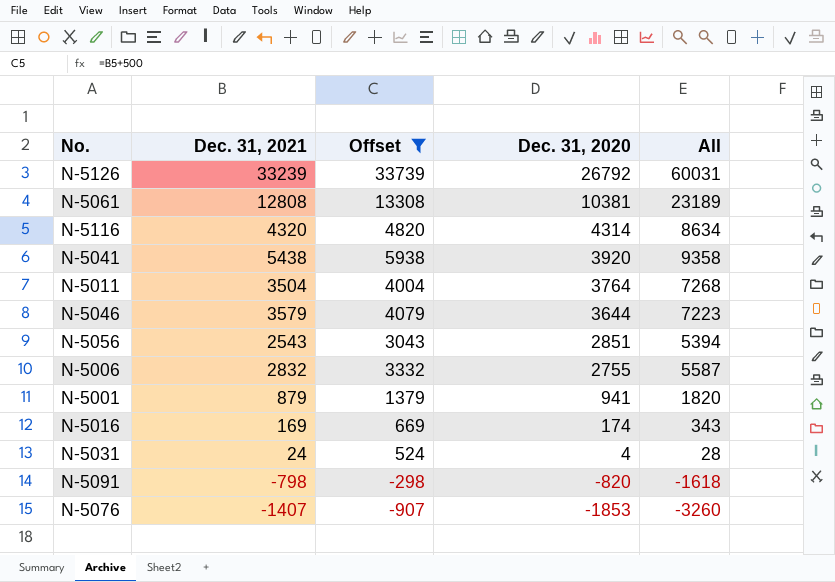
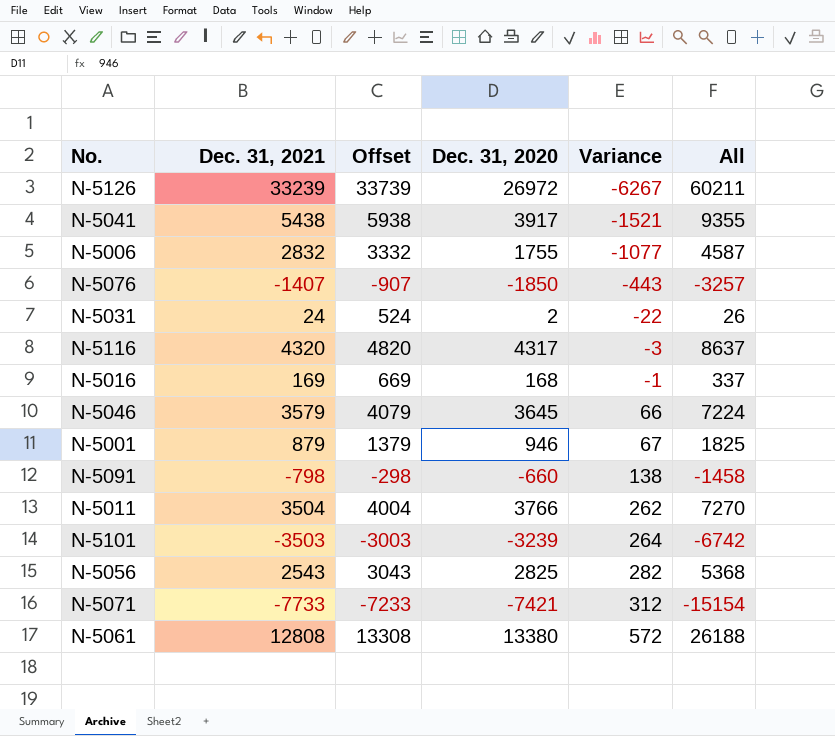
filter: Offset >= -907 -> none
row order: Dec. 31, 2020 descending -> Variance ascending
column Variance | formula: none -> [Dec. 31, 2020] - [Dec. 31, 2021]
N-5126 | Dec. 31, 2020: 26792 -> 26972
N-5126 | All: 60031 -> 60211
N-5041 | Dec. 31, 2020: 3920 -> 3917
N-5041 | All: 9358 -> 9355
N-5006 | Dec. 31, 2020: 2755 -> 1755
N-5006 | All: 5587 -> 4587
N-5076 | Dec. 31, 2020: -1853 -> -1850
N-5076 | All: -3260 -> -3257
N-5031 | Dec. 31, 2020: 4 -> 2
N-5031 | All: 28 -> 26
N-5116 | Dec. 31, 2020: 4314 -> 4317
N-5116 | All: 8634 -> 8637
N-5016 | Dec. 31, 2020: 174 -> 168
N-5016 | All: 343 -> 337
N-5046 | Dec. 31, 2020: 3644 -> 3645
N-5046 | All: 7223 -> 7224
N-5001 | Dec. 31, 2020: 941 -> 946
N-5001 | All: 1820 -> 1825
N-5091 | Dec. 31, 2020: -820 -> -660
N-5091 | All: -1618 -> -1458
N-5011 | Dec. 31, 2020: 3764 -> 3766
N-5011 | All: 7268 -> 7270
N-5056 | Dec. 31, 2020: 2851 -> 2825
N-5056 | All: 5394 -> 5368
N-5061 | Dec. 31, 2020: 10381 -> 13380
N-5061 | All: 23189 -> 26188

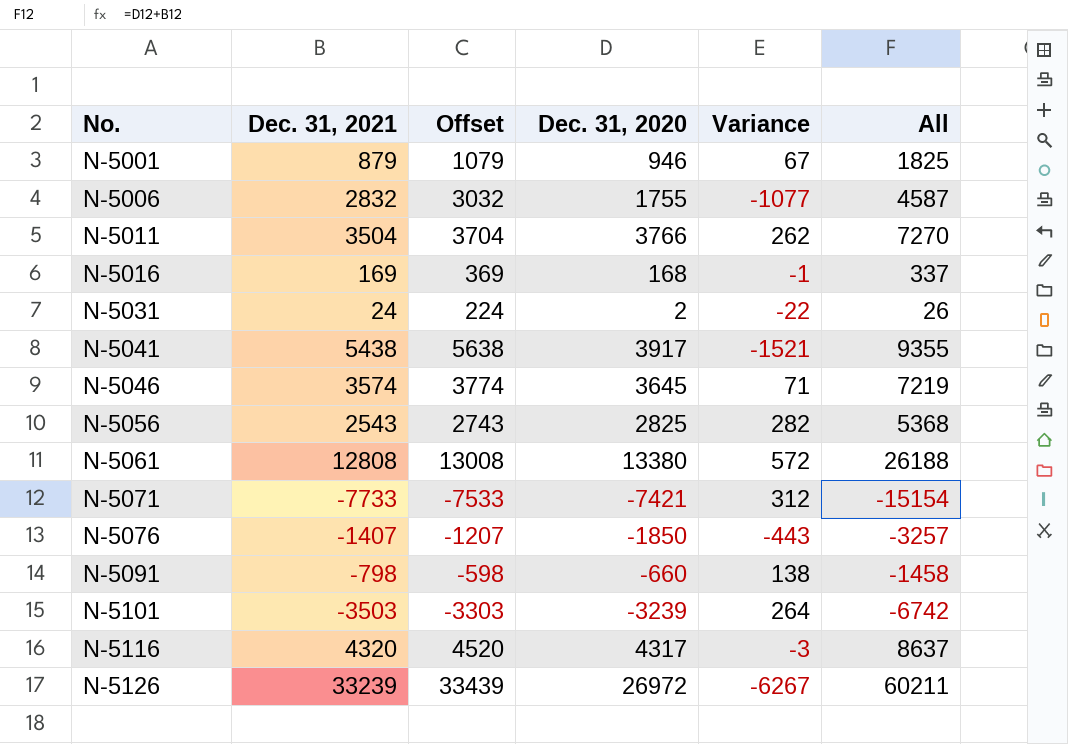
row order: Variance ascending -> No. ascending
column Offset | formula: [Dec. 31, 2021] + 500 -> [Dec. 31, 2021] + 200
N-5046 | Dec. 31, 2021: 3579 -> 3574
N-5046 | Variance: 66 -> 71
N-5046 | All: 7224 -> 7219

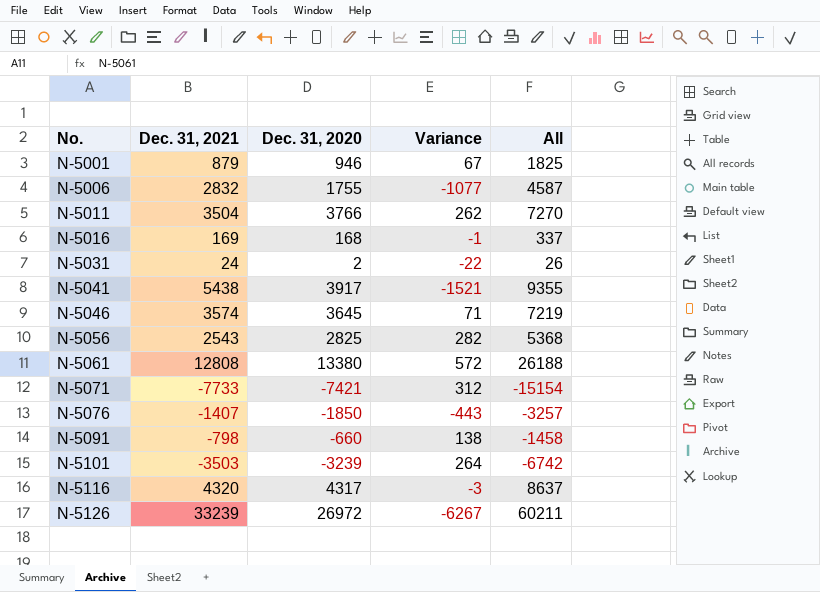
column Offset | formula: [Dec. 31, 2021] + 200 -> none

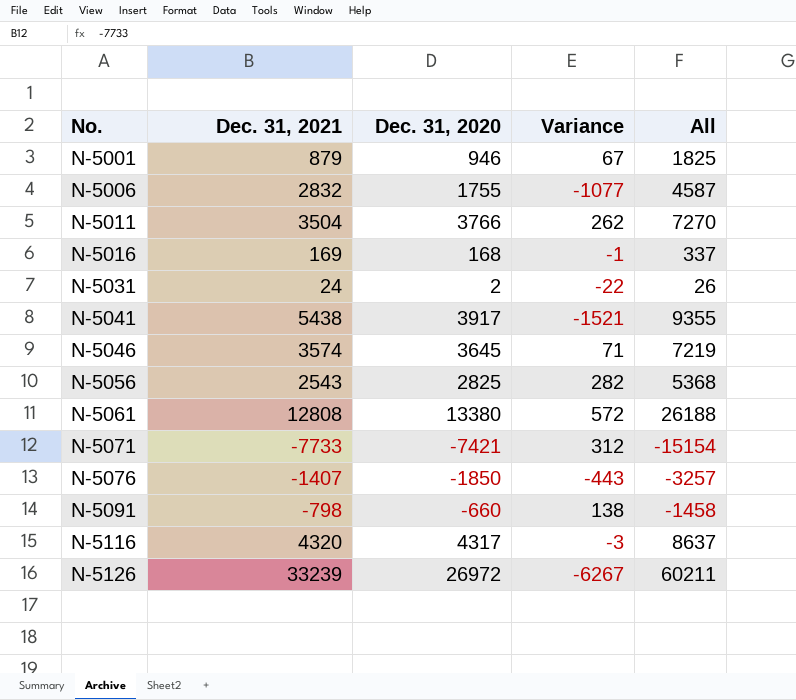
row N-5101: -3503 | -3239 | 264 | -6742 -> none

